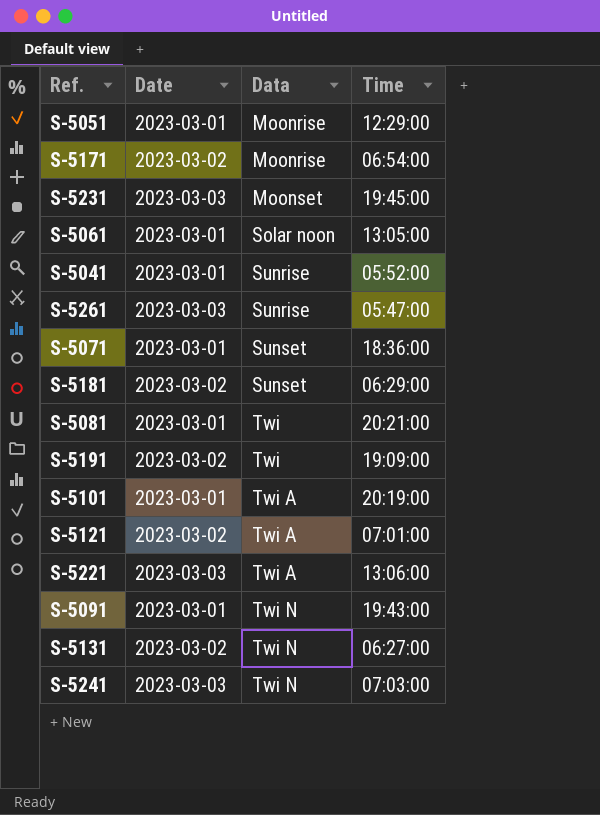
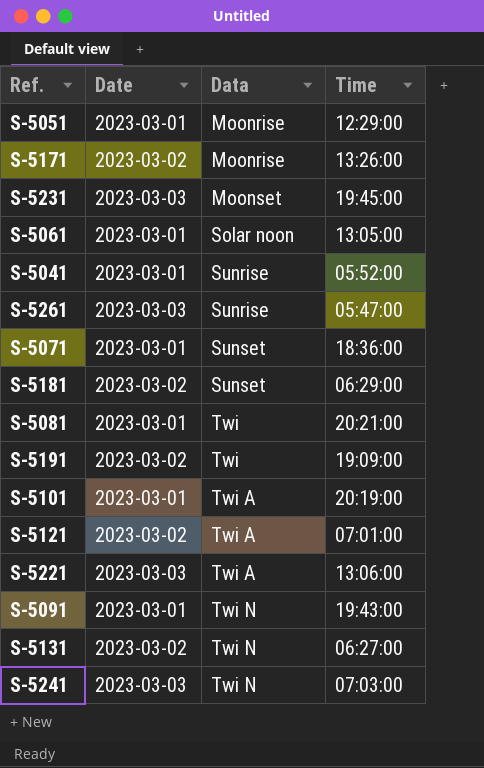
S-5171 | Time: 06:54:00 -> 13:26:00

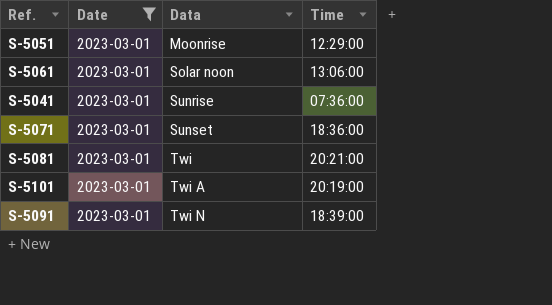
filter: none -> Date = 2023-03-01
S-5061 | Time: 13:05:00 -> 13:06:00
S-5041 | Time: 05:52:00 -> 07:36:00
S-5091 | Time: 19:43:00 -> 18:39:00

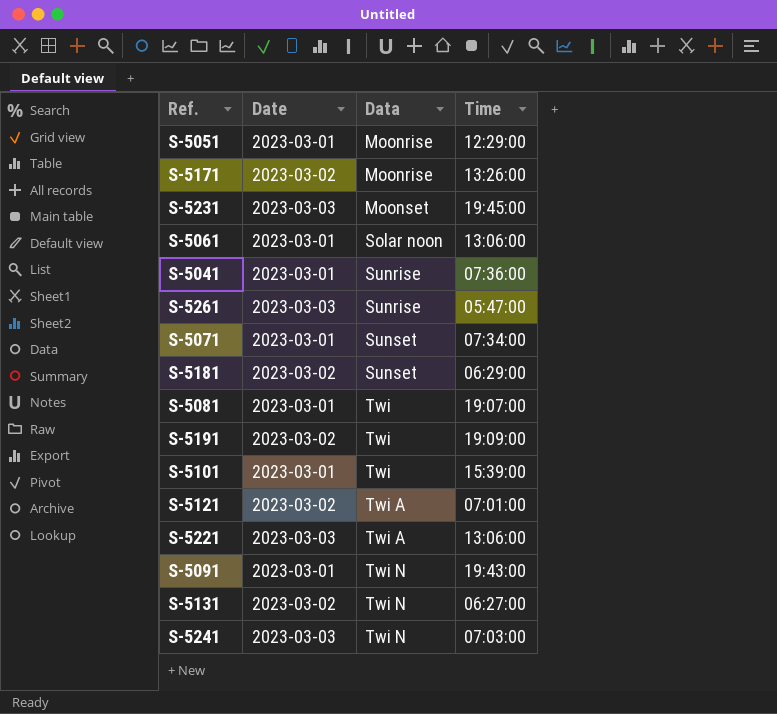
filter: Date = 2023-03-01 -> none
S-5071 | Time: 18:36:00 -> 07:34:00
S-5081 | Time: 20:21:00 -> 19:07:00
S-5101 | Data: Twi A -> Twi
S-5101 | Time: 20:19:00 -> 15:39:00
S-5091 | Time: 18:39:00 -> 19:43:00

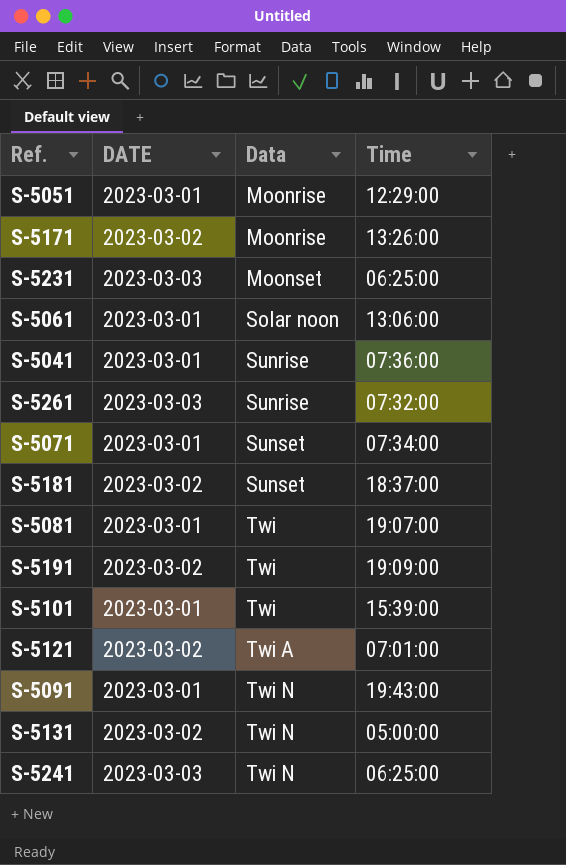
column name: Date -> DATE
row S-5221: 2023-03-03 | Twi A | 13:06:00 -> none
S-5231 | Time: 19:45:00 -> 06:25:00
S-5261 | Time: 05:47:00 -> 07:32:00
S-5181 | Time: 06:29:00 -> 18:37:00
S-5131 | Time: 06:27:00 -> 05:00:00
S-5241 | Time: 07:03:00 -> 06:25:00

